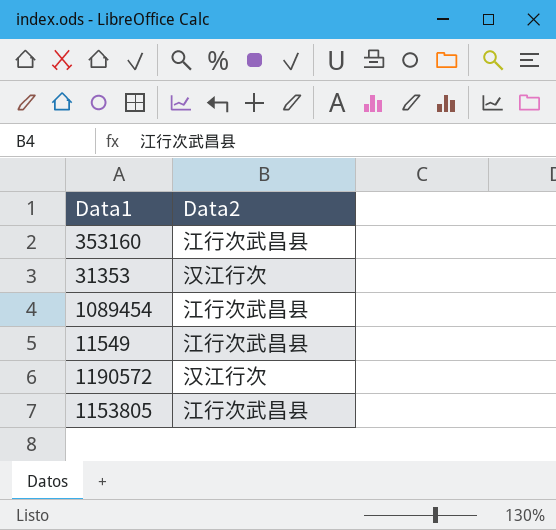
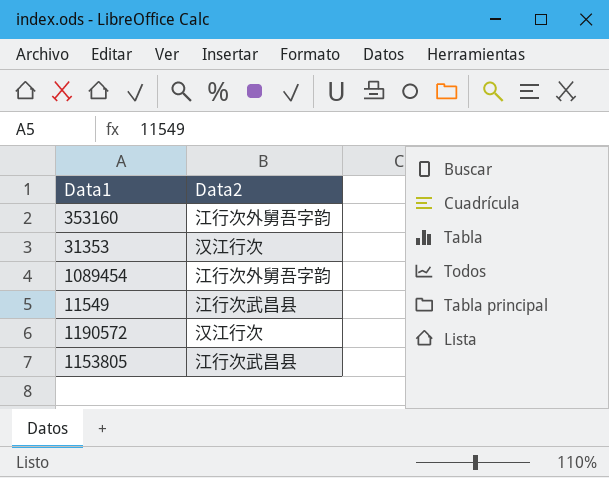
353160 | Data2: 江行次武昌县 -> 江行次外舅吾字韵
1089454 | Data2: 江行次武昌县 -> 江行次外舅吾字韵

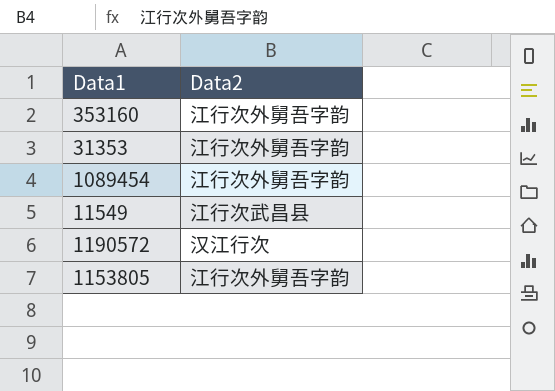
31353 | Data2: 汉江行次 -> 江行次外舅吾字韵
1153805 | Data2: 江行次武昌县 -> 江行次外舅吾字韵

